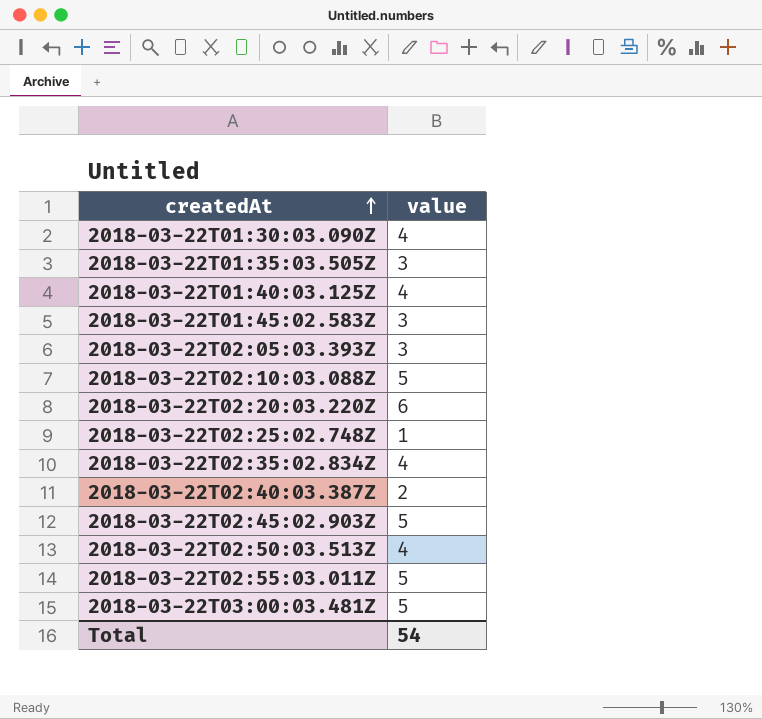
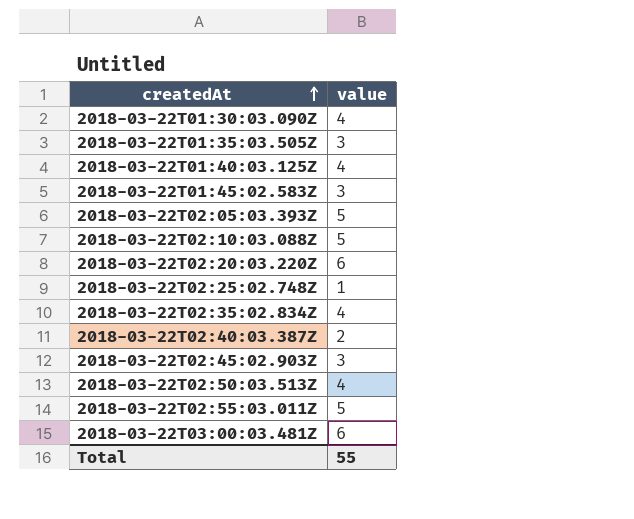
2018-03-22T02:05:03.393Z | value: 3 -> 5
2018-03-22T02:45:02.903Z | value: 5 -> 3
2018-03-22T03:00:03.481Z | value: 5 -> 6
Total | value: 54 -> 55

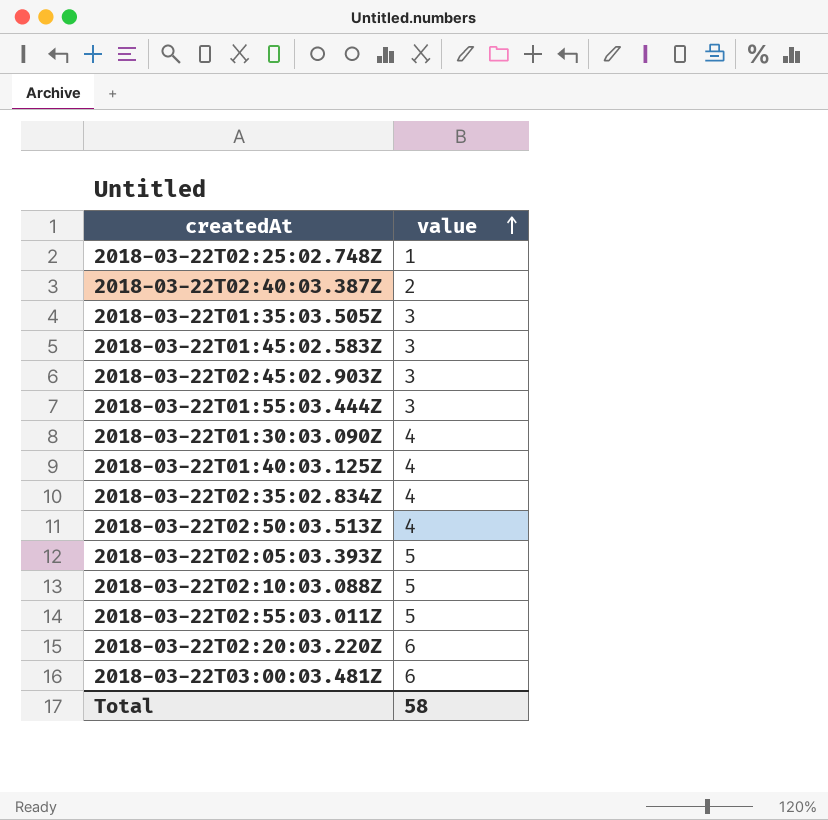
row order: createdAt ascending -> value ascending
row 2018-03-22T01:55:03.444Z: none -> 3
Total | value: 55 -> 58

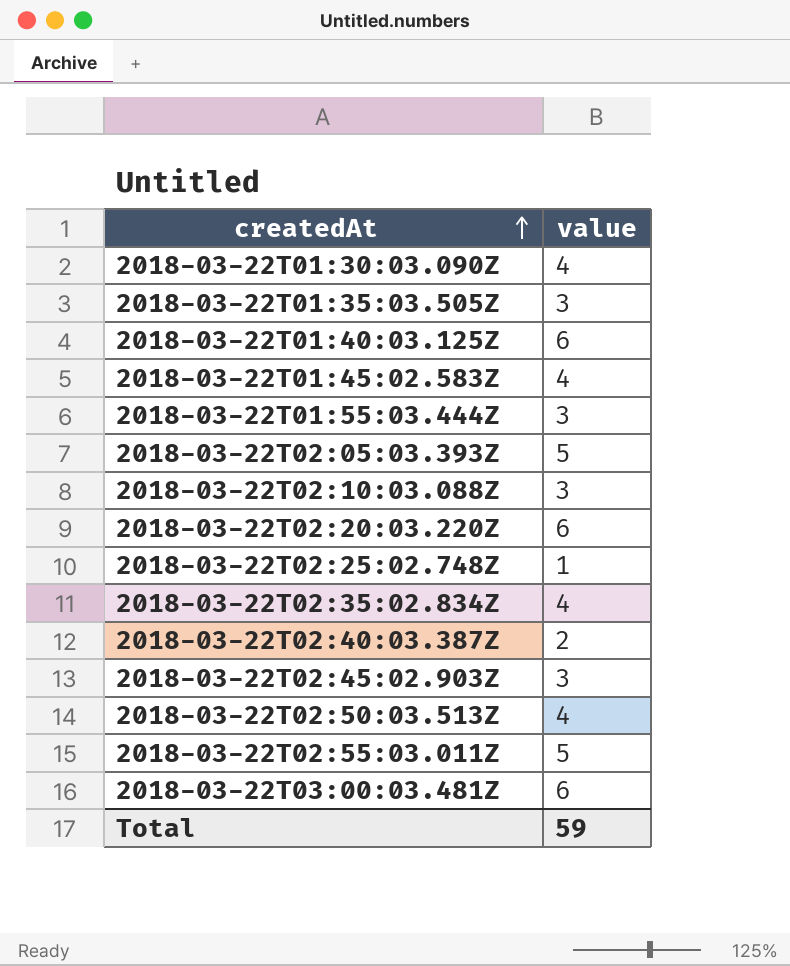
row order: value ascending -> createdAt ascending
2018-03-22T01:40:03.125Z | value: 4 -> 6
2018-03-22T01:45:02.583Z | value: 3 -> 4
2018-03-22T02:10:03.088Z | value: 5 -> 3
Total | value: 58 -> 59

